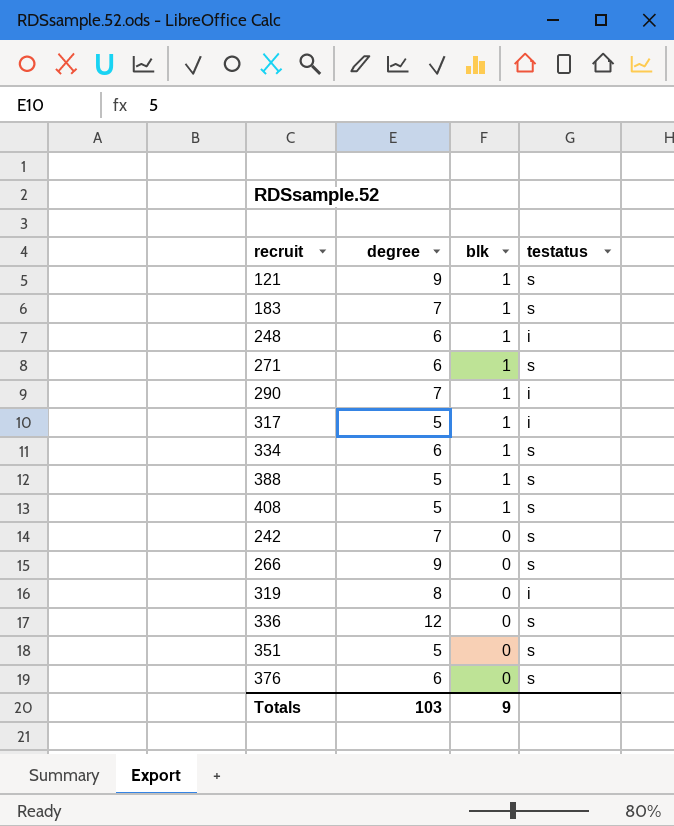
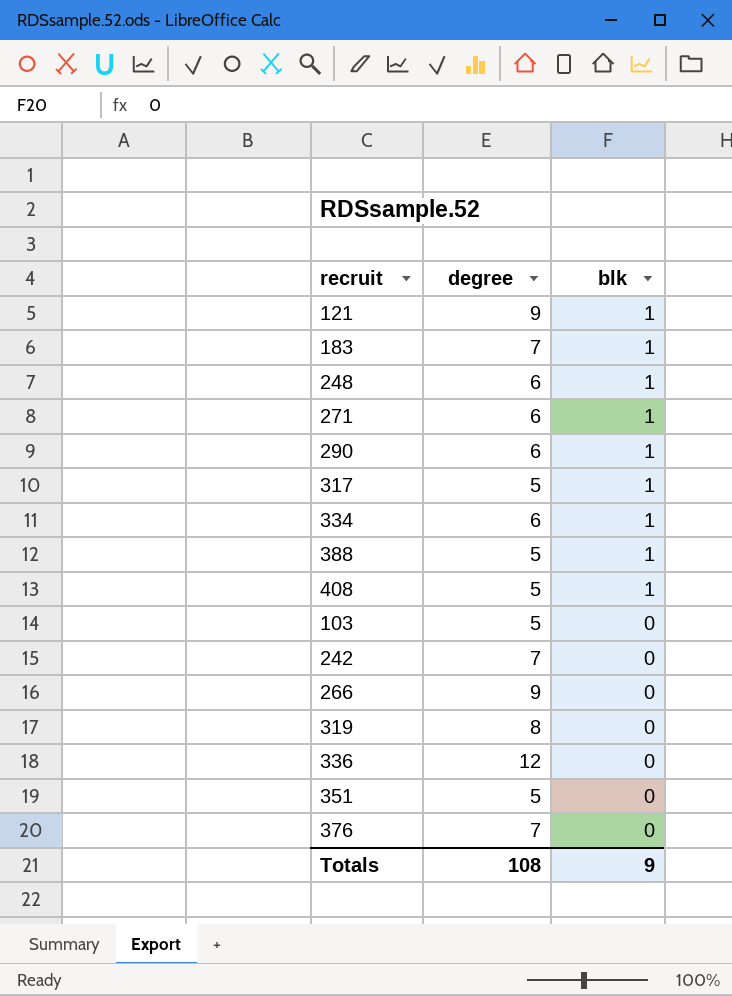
column testatus | position: 4 -> none
290 | degree: 7 -> 6
row 103: none -> 5 | 0
376 | degree: 6 -> 7
Totals | degree: 103 -> 108

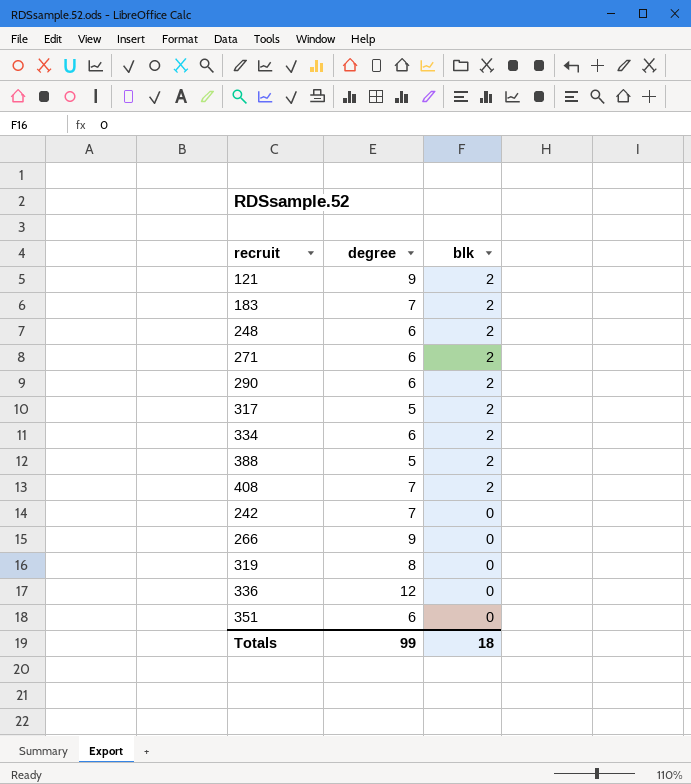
row 103: 5 | 0 -> none
row 376: 7 | 0 -> none
121 | blk: 1 -> 2
183 | blk: 1 -> 2
248 | blk: 1 -> 2
271 | blk: 1 -> 2
290 | blk: 1 -> 2
317 | blk: 1 -> 2
334 | blk: 1 -> 2
388 | blk: 1 -> 2
408 | degree: 5 -> 7
408 | blk: 1 -> 2
351 | degree: 5 -> 6
Totals | degree: 108 -> 99
Totals | blk: 9 -> 18

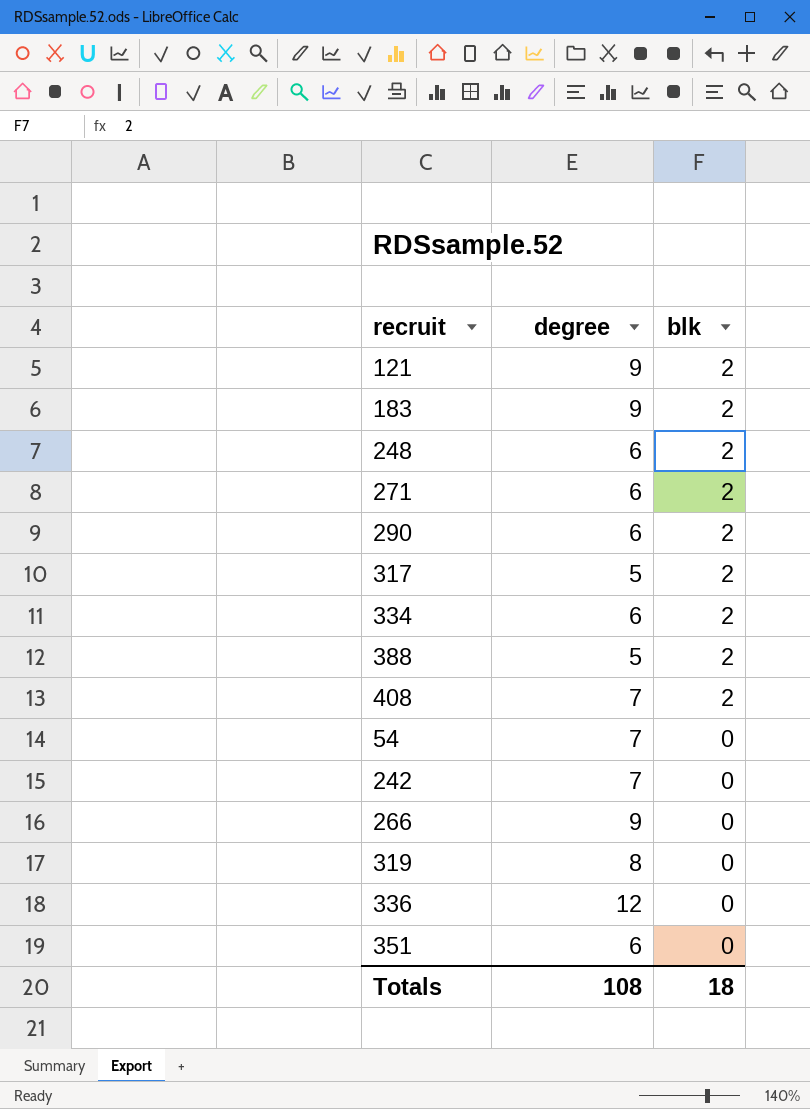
183 | degree: 7 -> 9
row 54: none -> 7 | 0
Totals | degree: 99 -> 108

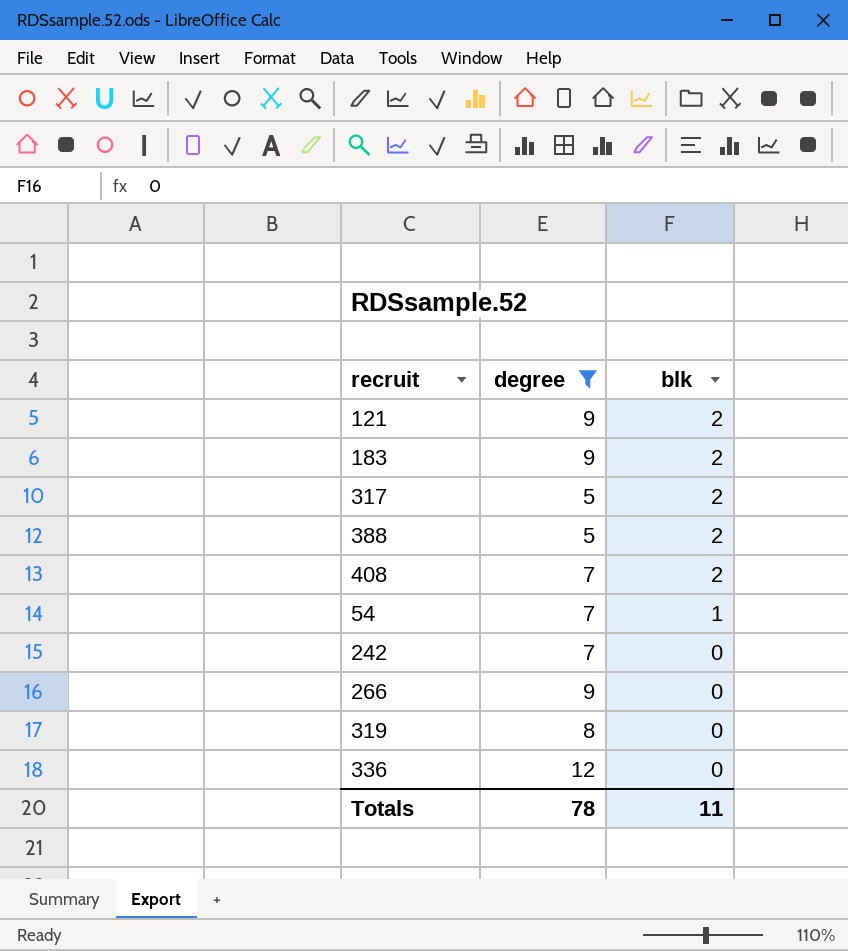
filter: none -> degree != 6
54 | blk: 0 -> 1
Totals | degree: 108 -> 78
Totals | blk: 18 -> 11

